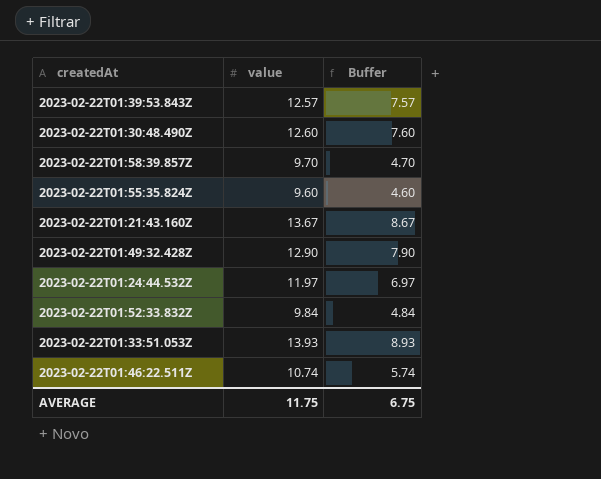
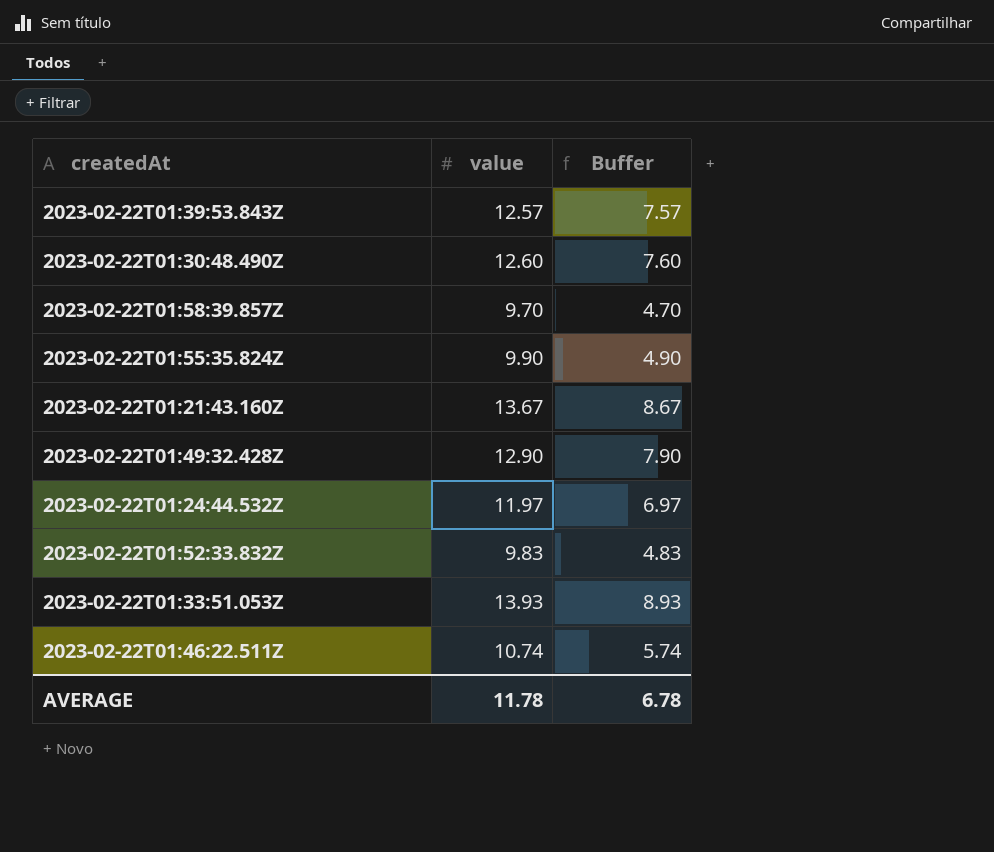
2023-02-22T01:55:35.824Z | value: 9.60 -> 9.90
2023-02-22T01:55:35.824Z | Buffer: 4.60 -> 4.90
2023-02-22T01:52:33.832Z | value: 9.84 -> 9.83
2023-02-22T01:52:33.832Z | Buffer: 4.84 -> 4.83
AVERAGE | value: 11.75 -> 11.78
AVERAGE | Buffer: 6.75 -> 6.78

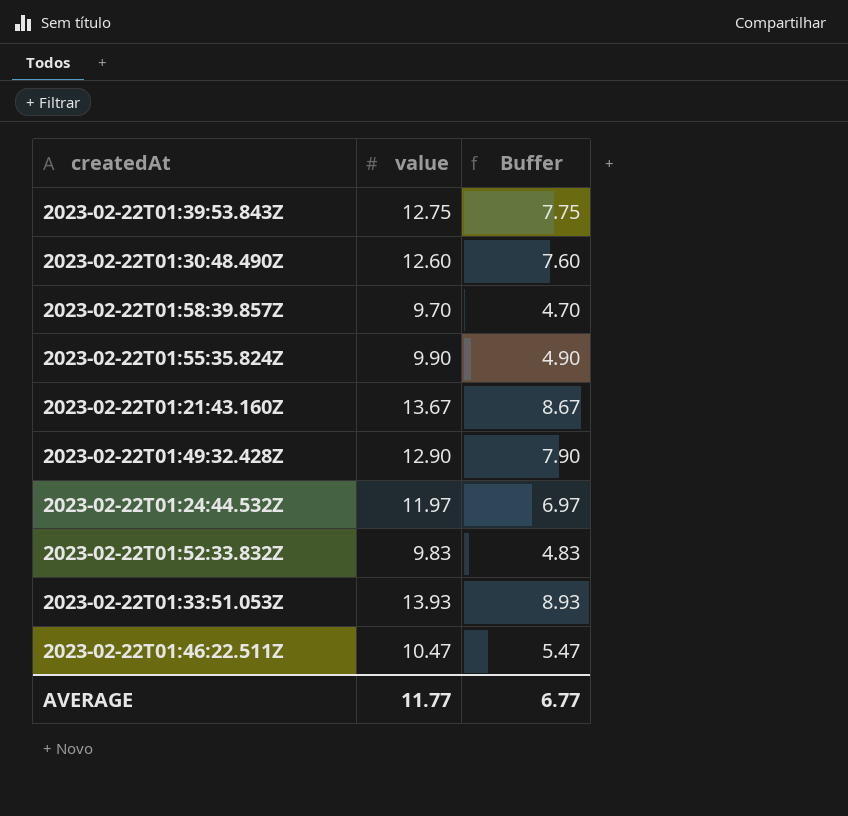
2023-02-22T01:39:53.843Z | value: 12.57 -> 12.75
2023-02-22T01:39:53.843Z | Buffer: 7.57 -> 7.75
2023-02-22T01:46:22.511Z | value: 10.74 -> 10.47
2023-02-22T01:46:22.511Z | Buffer: 5.74 -> 5.47
AVERAGE | value: 11.78 -> 11.77
AVERAGE | Buffer: 6.78 -> 6.77

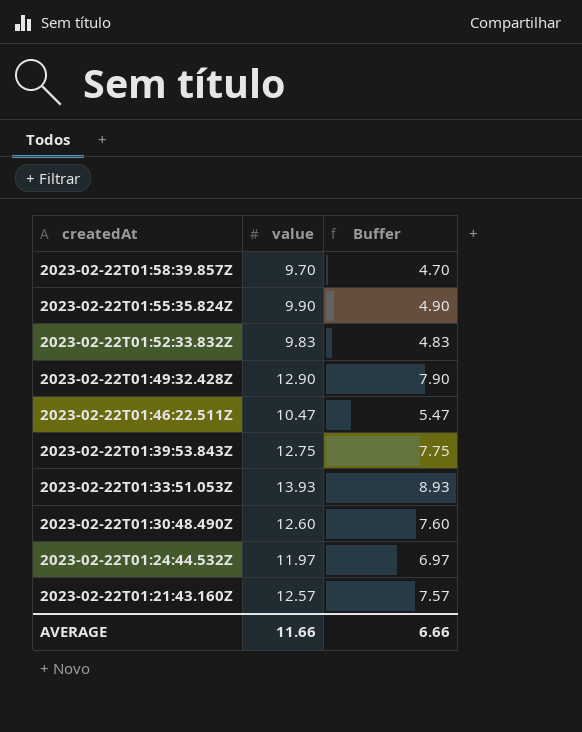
row order: none -> createdAt descending
2023-02-22T01:21:43.160Z | value: 13.67 -> 12.57
2023-02-22T01:21:43.160Z | Buffer: 8.67 -> 7.57
AVERAGE | value: 11.77 -> 11.66
AVERAGE | Buffer: 6.77 -> 6.66

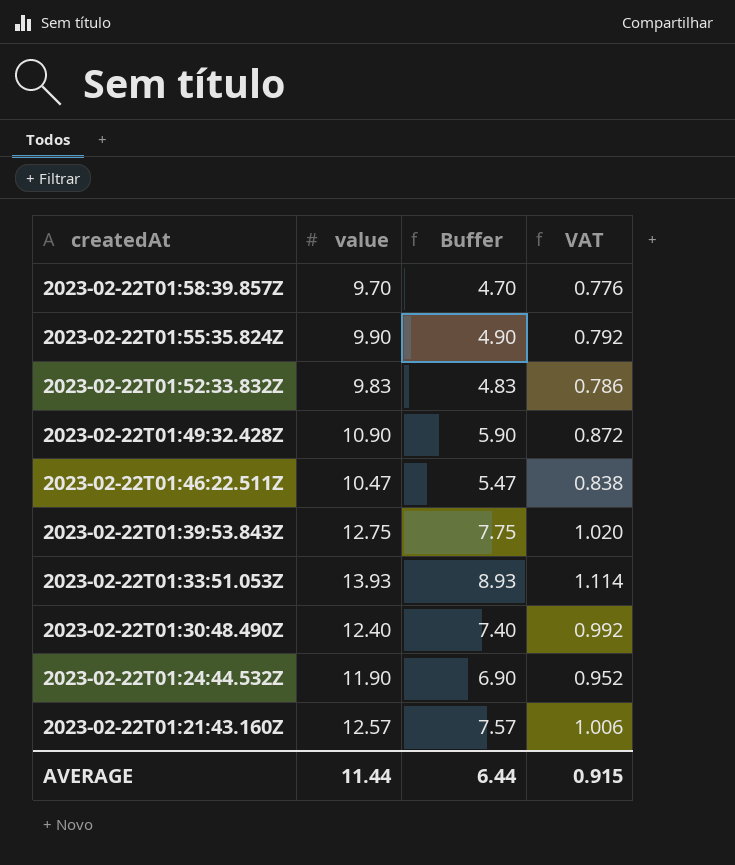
column VAT | formula: none -> [value] * 0.08
2023-02-22T01:49:32.428Z | value: 12.90 -> 10.90
2023-02-22T01:49:32.428Z | Buffer: 7.90 -> 5.90
2023-02-22T01:30:48.490Z | value: 12.60 -> 12.40
2023-02-22T01:30:48.490Z | Buffer: 7.60 -> 7.40
2023-02-22T01:24:44.532Z | value: 11.97 -> 11.90
2023-02-22T01:24:44.532Z | Buffer: 6.97 -> 6.90
AVERAGE | value: 11.66 -> 11.44
AVERAGE | Buffer: 6.66 -> 6.44

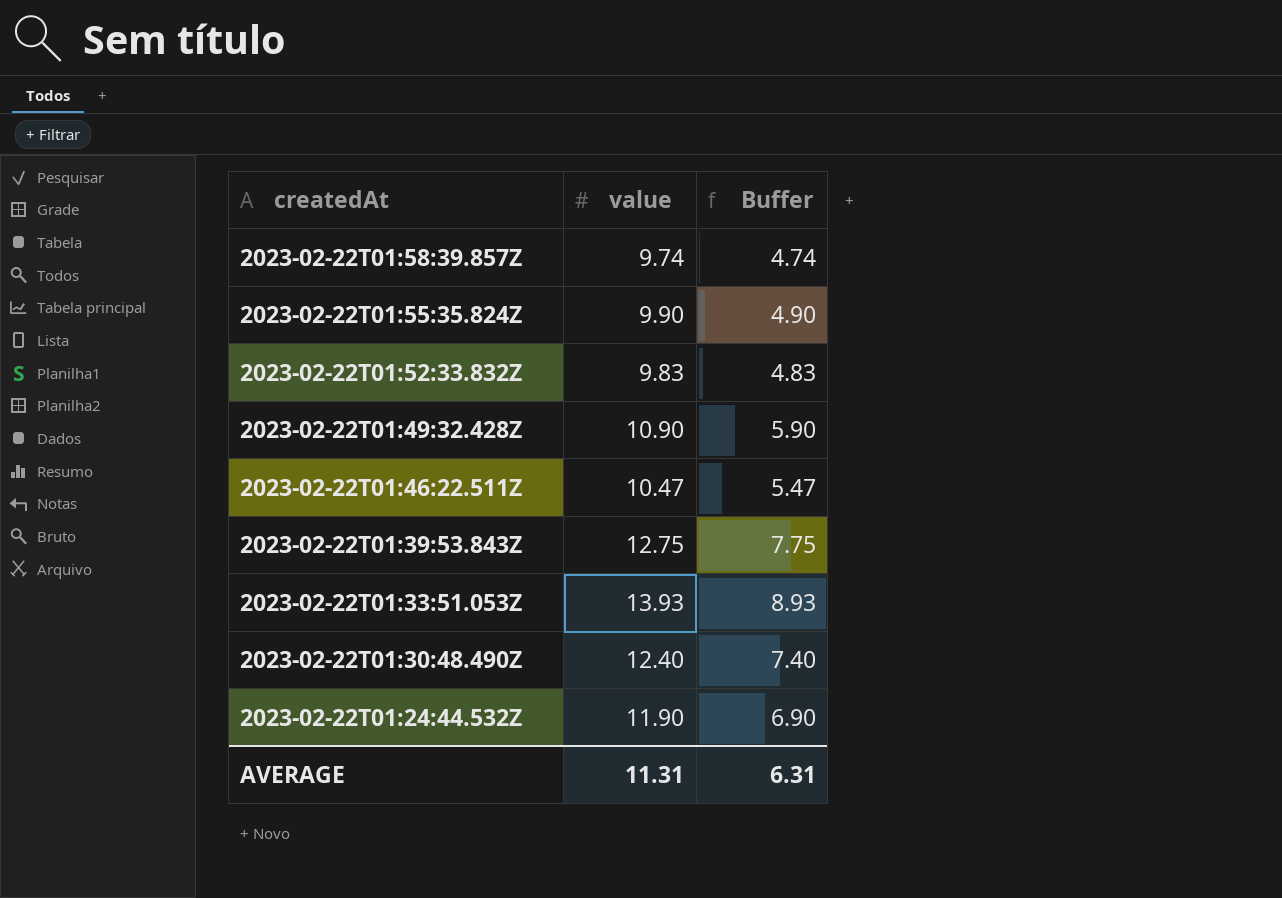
column VAT | formula: [value] * 0.08 -> none
row 2023-02-22T01:21:43.160Z: 12.57 | 7.57 | 1.006 -> none
2023-02-22T01:58:39.857Z | value: 9.70 -> 9.74
2023-02-22T01:58:39.857Z | Buffer: 4.70 -> 4.74
AVERAGE | value: 11.44 -> 11.31
AVERAGE | Buffer: 6.44 -> 6.31

